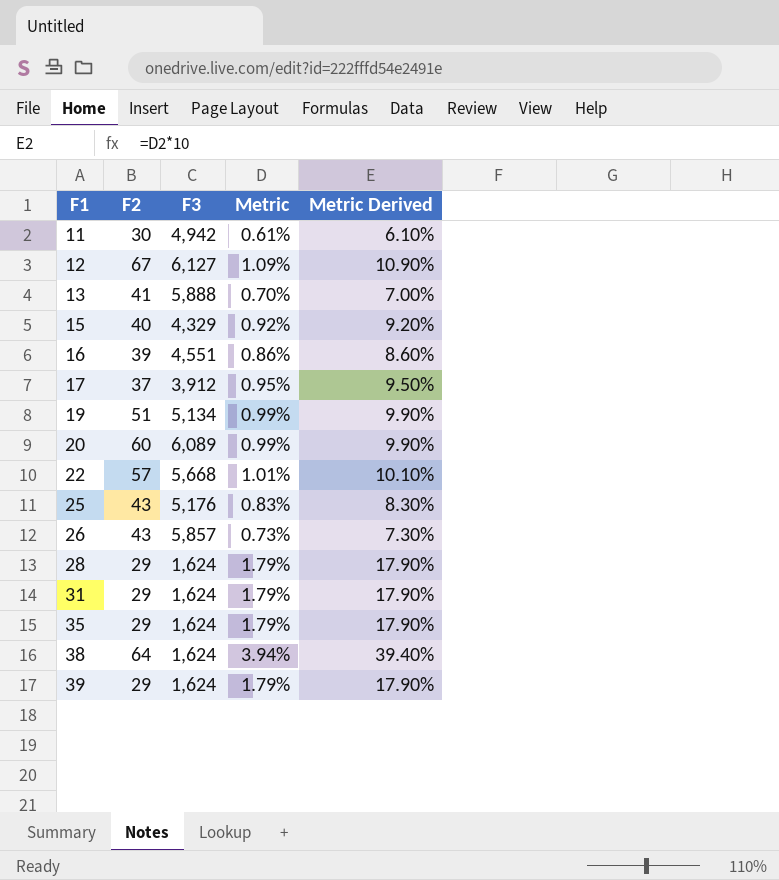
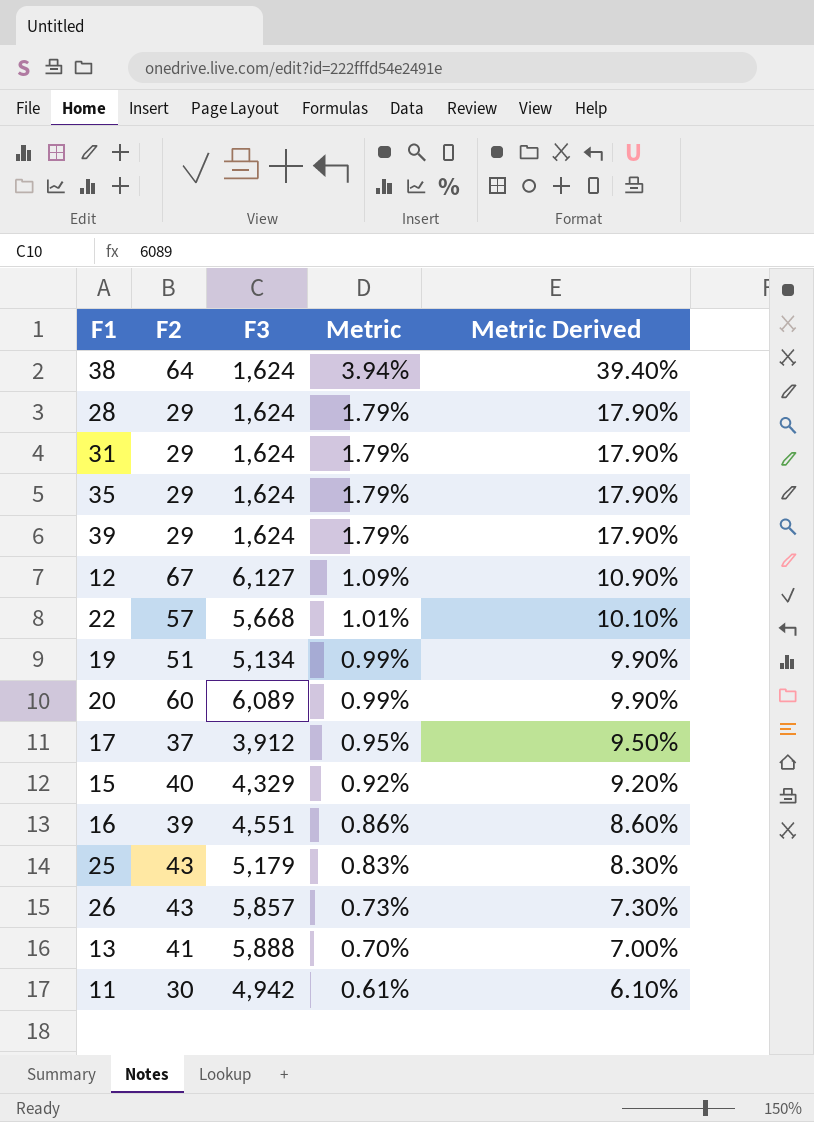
row order: F1 ascending -> Metric descending
25 | F3: 5,176 -> 5,179

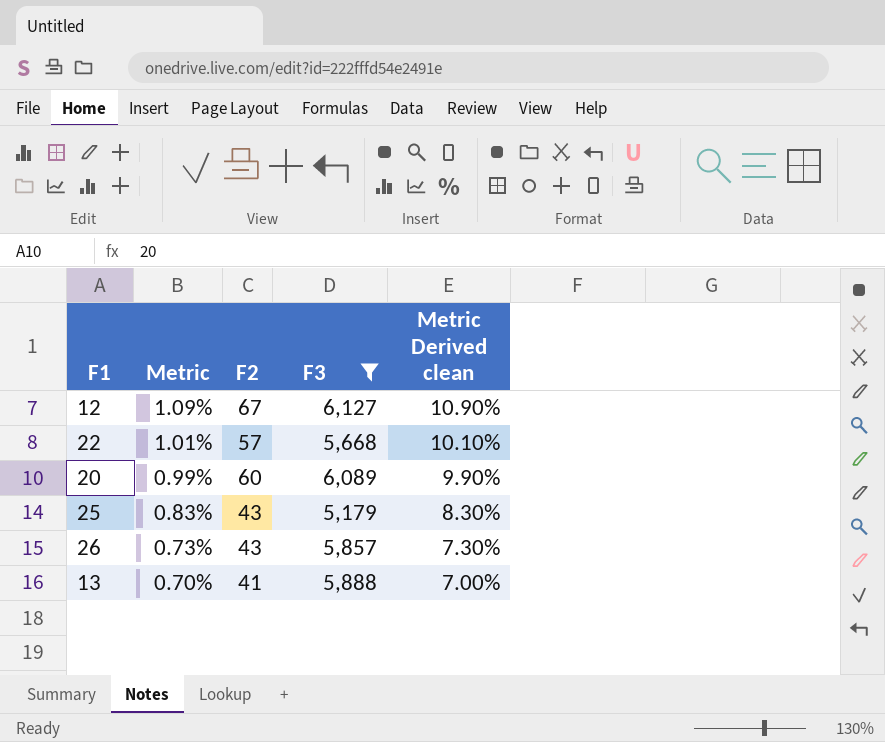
filter: none -> F3 >= 5,179
column Metric | position: 4 -> 2
column name: Metric Derived -> Metric Derived clean

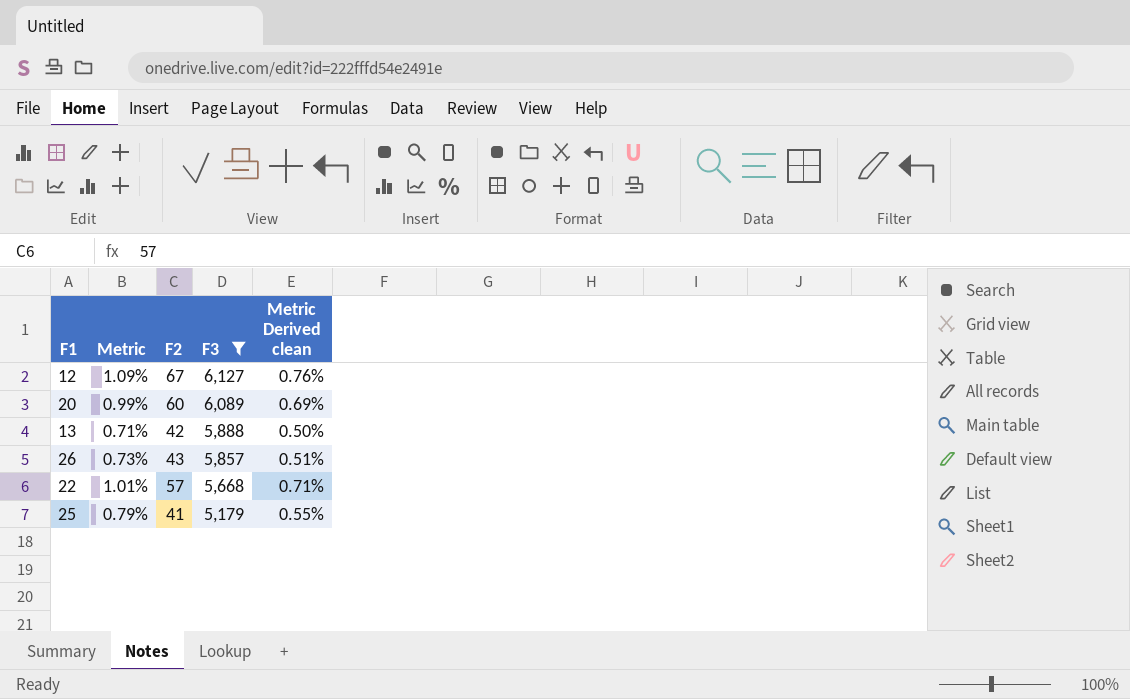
row order: Metric descending -> F3 descending
column Metric Derived clean | formula: [Metric] * 10 -> [Metric] * 0.7
13 | Metric: 0.70% -> 0.71%
13 | F2: 41 -> 42
25 | Metric: 0.83% -> 0.79%
25 | F2: 43 -> 41

